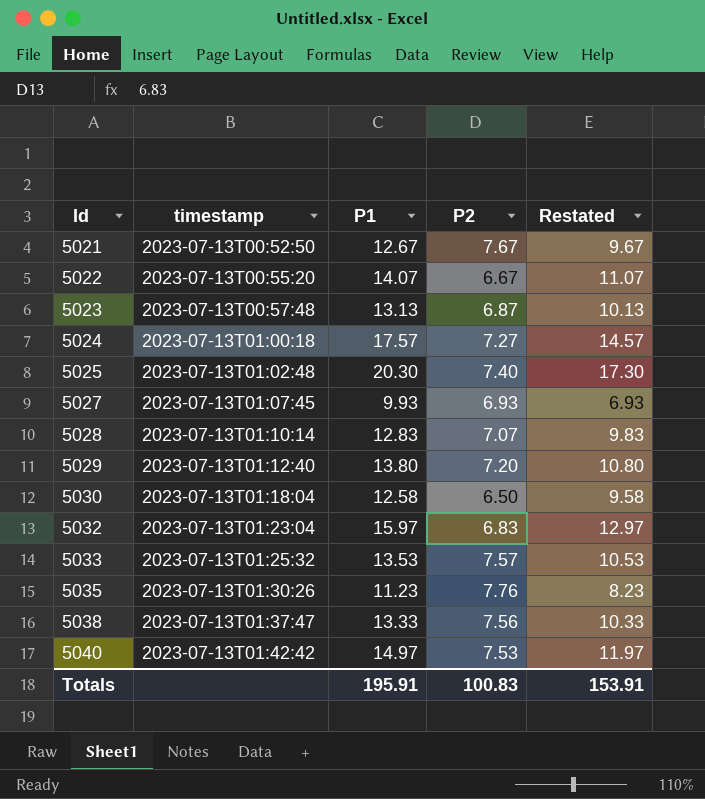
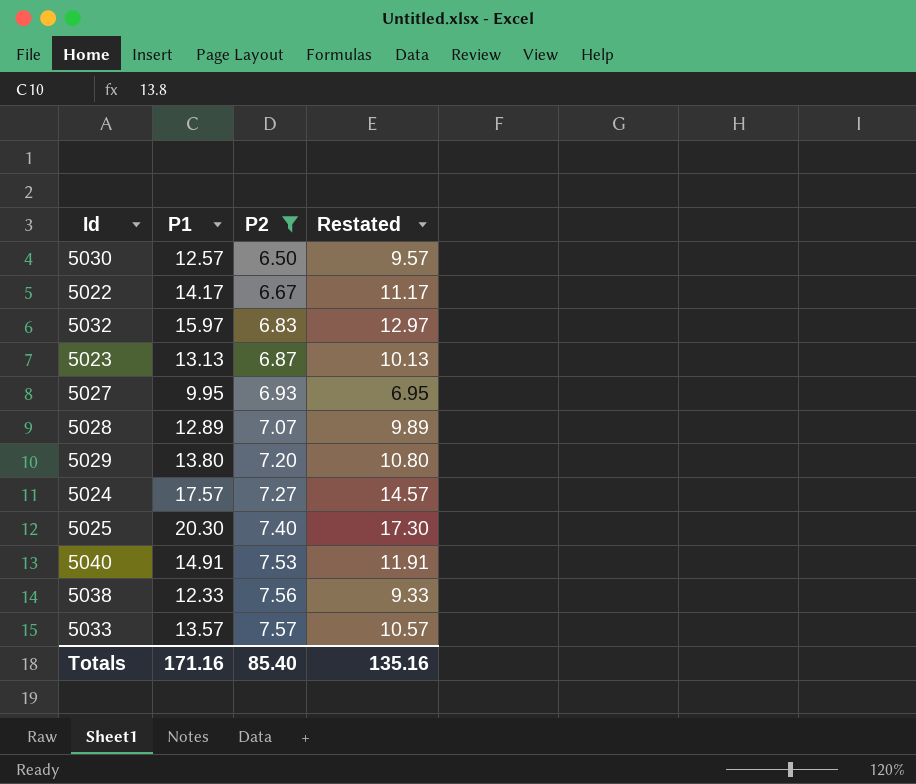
filter: none -> P2 <= 7.57
row order: Id ascending -> P2 ascending
column timestamp | position: 2 -> none
5030 | P1: 12.58 -> 12.57
5030 | Restated: 9.58 -> 9.57
5022 | P1: 14.07 -> 14.17
5022 | Restated: 11.07 -> 11.17
5027 | P1: 9.93 -> 9.95
5027 | Restated: 6.93 -> 6.95
5028 | P1: 12.83 -> 12.89
5028 | Restated: 9.83 -> 9.89
5040 | P1: 14.97 -> 14.91
5040 | Restated: 11.97 -> 11.91
5038 | P1: 13.33 -> 12.33
5038 | Restated: 10.33 -> 9.33
5033 | P1: 13.53 -> 13.57
5033 | Restated: 10.53 -> 10.57
Totals | P1: 195.91 -> 171.16
Totals | P2: 100.83 -> 85.40
Totals | Restated: 153.91 -> 135.16

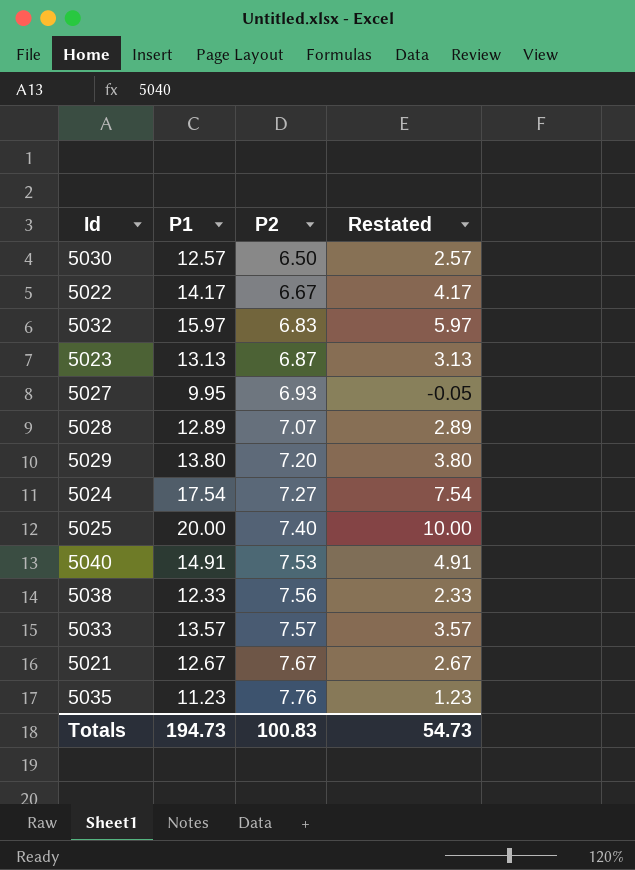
filter: P2 <= 7.57 -> none
column Restated | formula: [P1] - 3 -> [P1] - 10
5024 | P1: 17.57 -> 17.54
5025 | P1: 20.30 -> 20.00
Totals | P1: 171.16 -> 194.73
Totals | P2: 85.40 -> 100.83
Totals | Restated: 135.16 -> 54.73

